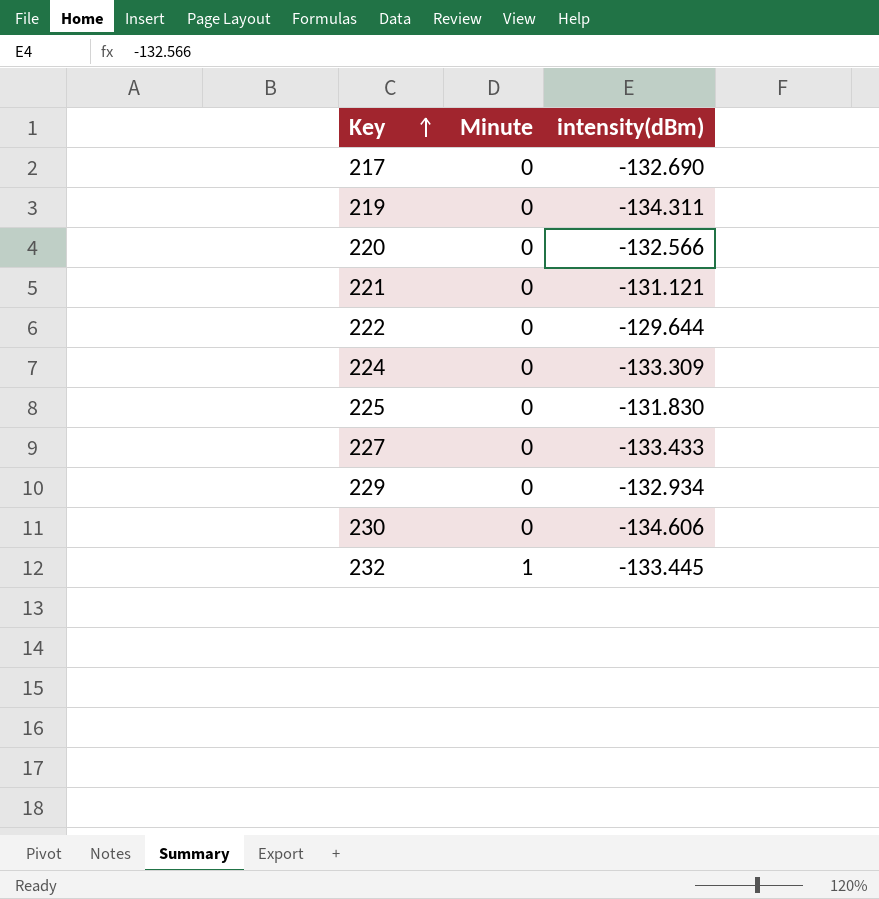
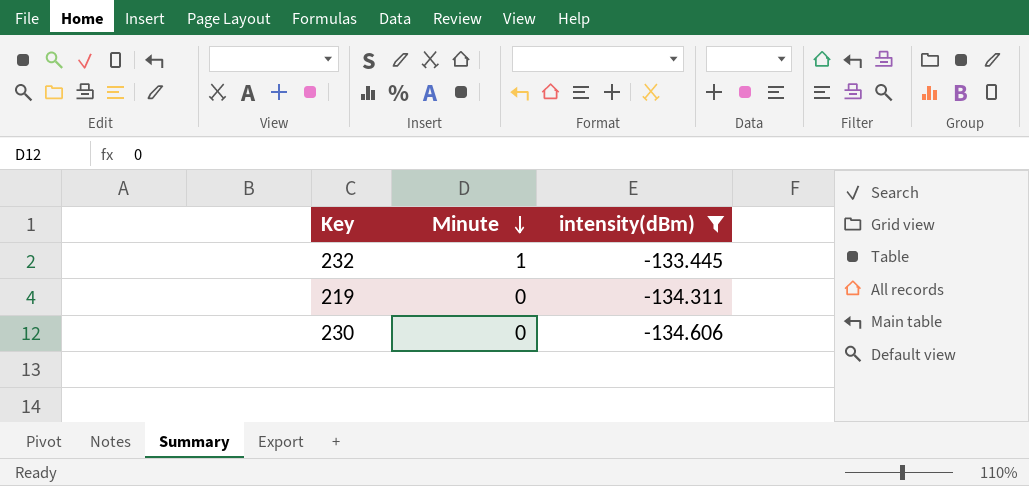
filter: none -> intensity(dBm) <= -133.445
row order: Key ascending -> Minute descending

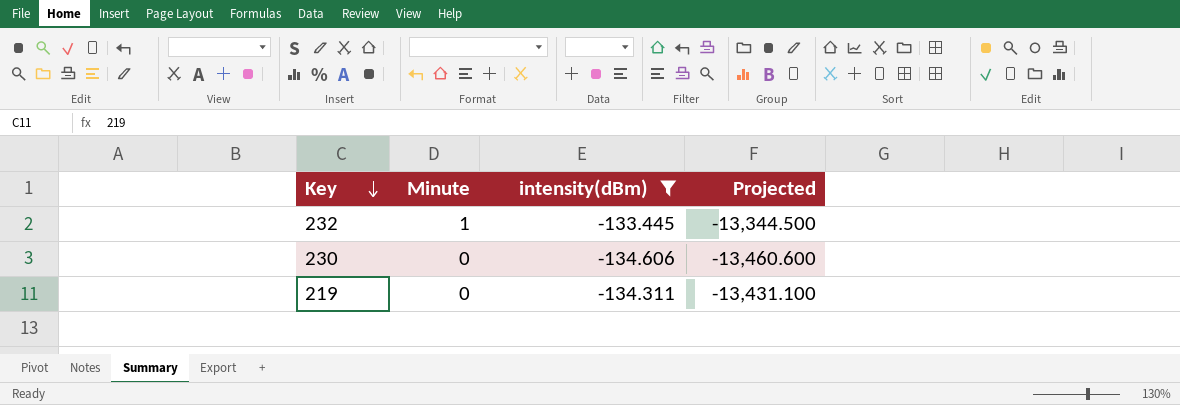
row order: Minute descending -> Key descending
column Projected | formula: none -> [intensity(dBm)] * 100

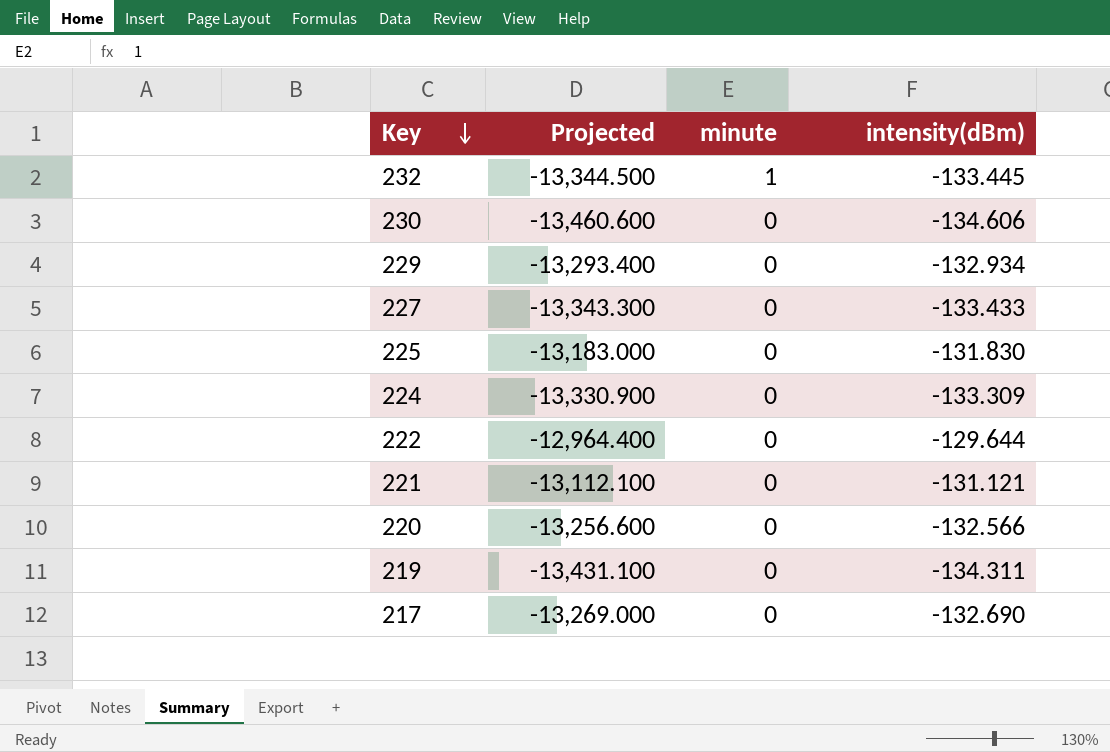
filter: intensity(dBm) <= -133.445 -> none
column Projected | position: 4 -> 2
column name: Minute -> minute

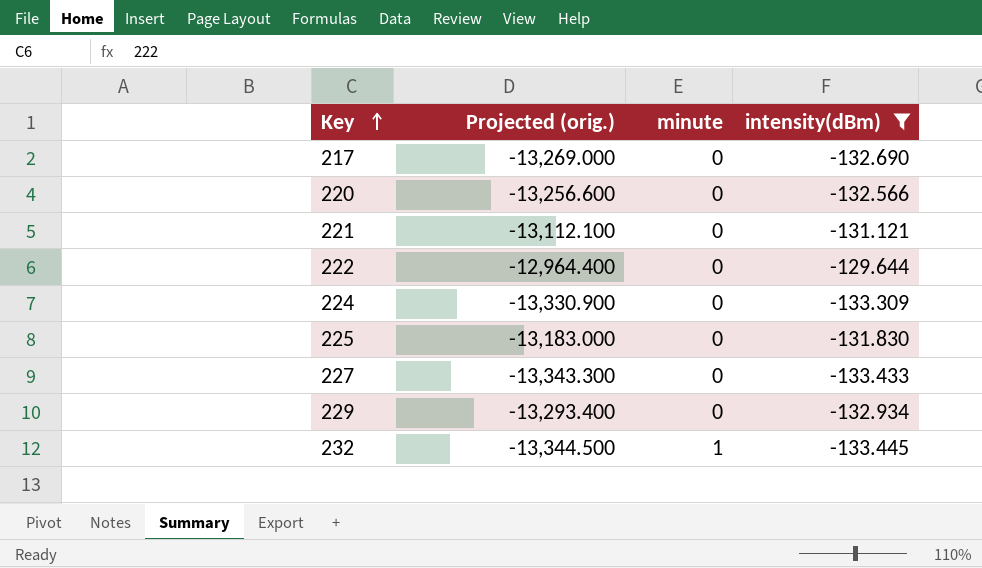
filter: none -> intensity(dBm) >= -133.445
row order: Key descending -> Key ascending
column name: Projected -> Projected (orig.)

